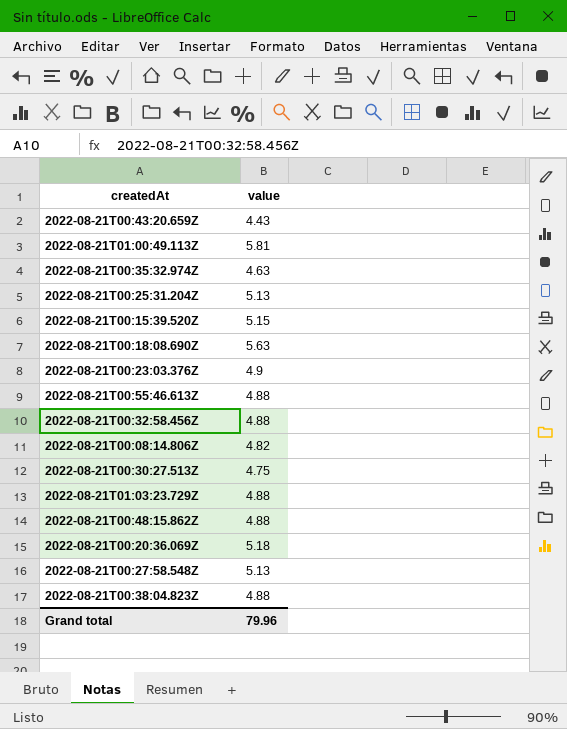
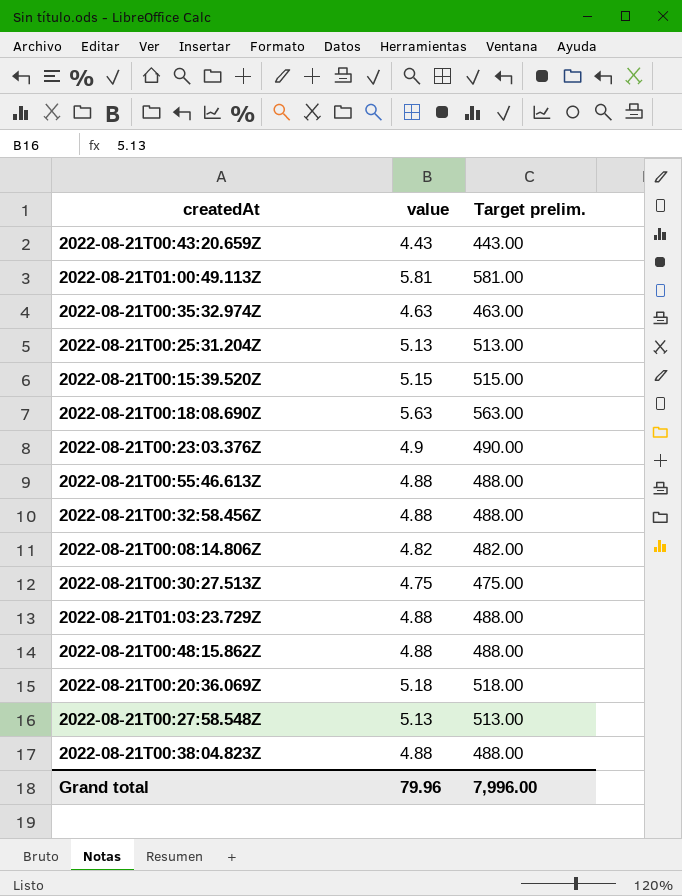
column Target prelim. | formula: none -> [value] * 100

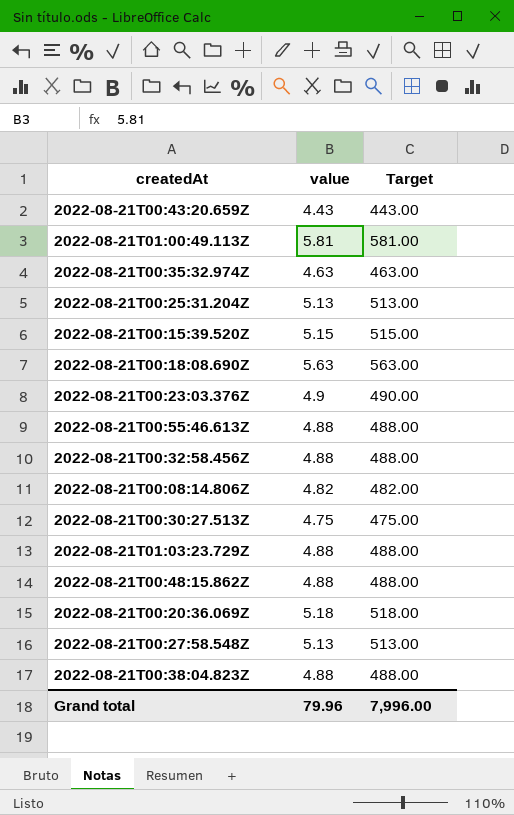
column name: Target prelim. -> Target

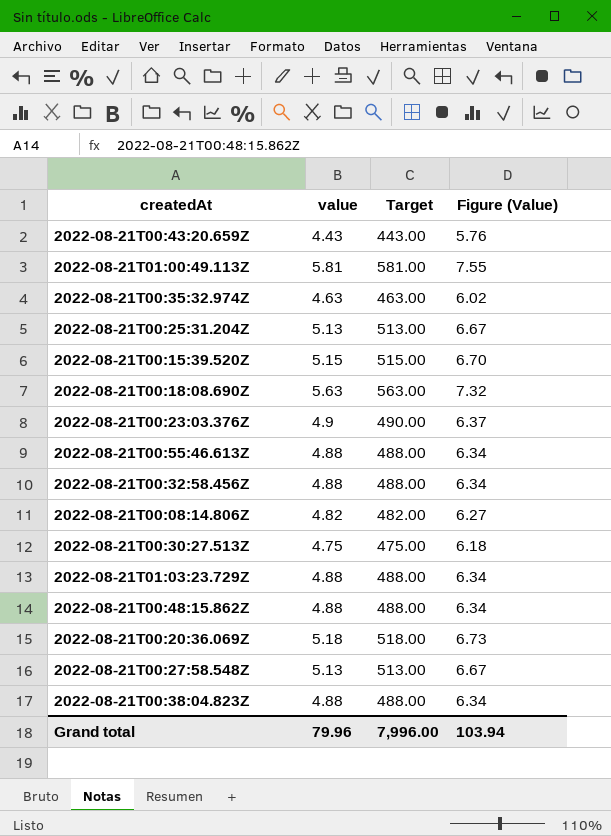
column Figure (Value) | formula: none -> [value] * 1.3

